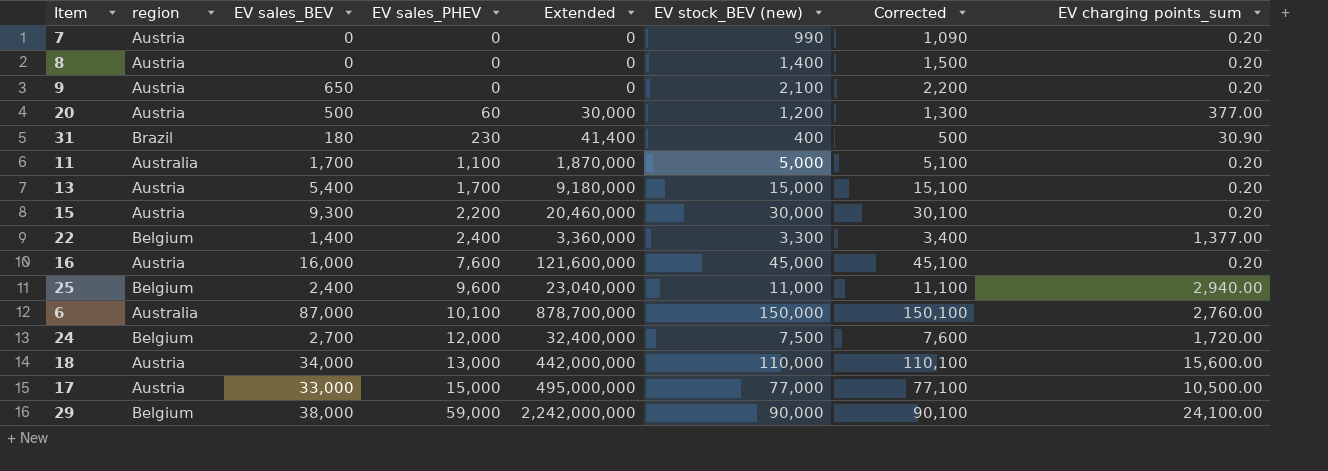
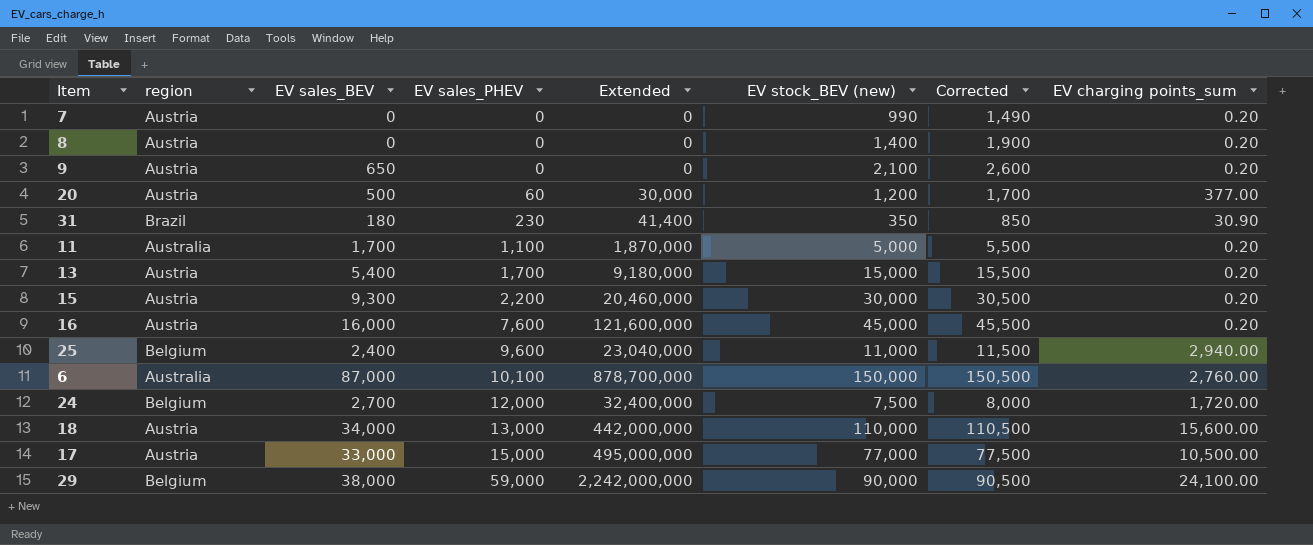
column Corrected | formula: [EV stock_BEV (new)] + 100 -> [EV stock_BEV (new)] + 500
row 22: Belgium | 1,400 | 2,400 | 3,360,000 | 3,300 | 3,400 | 1,377.00 -> none
31 | EV stock_BEV (new): 400 -> 350

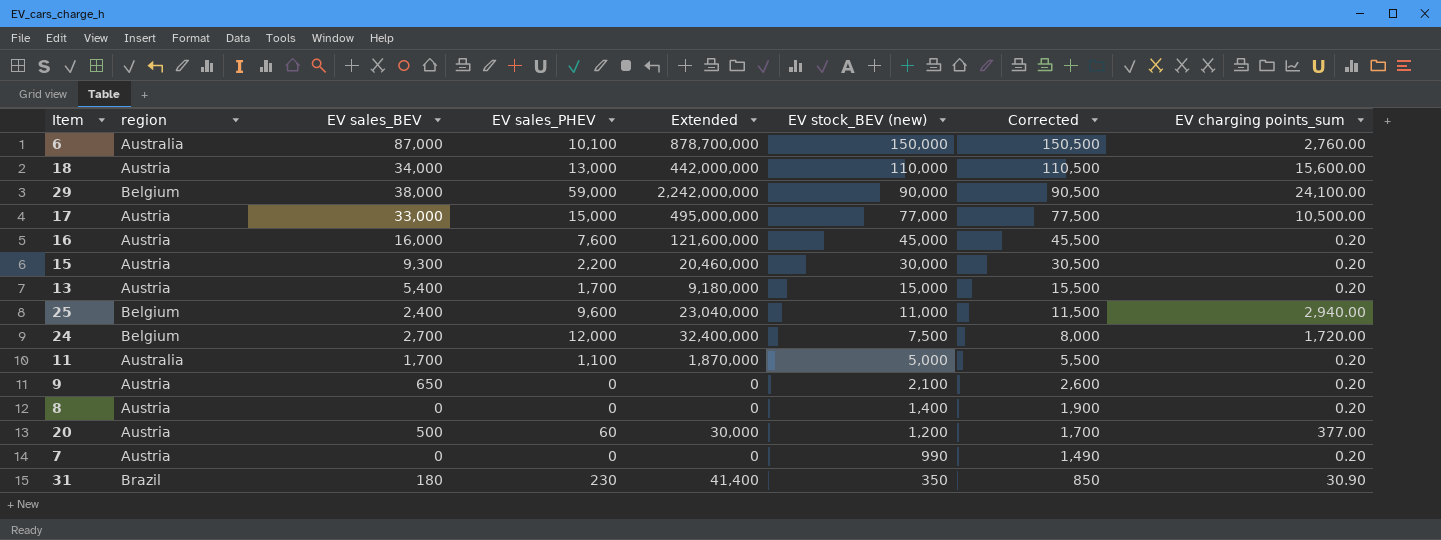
row order: EV sales_PHEV ascending -> EV stock_BEV (new) descending

